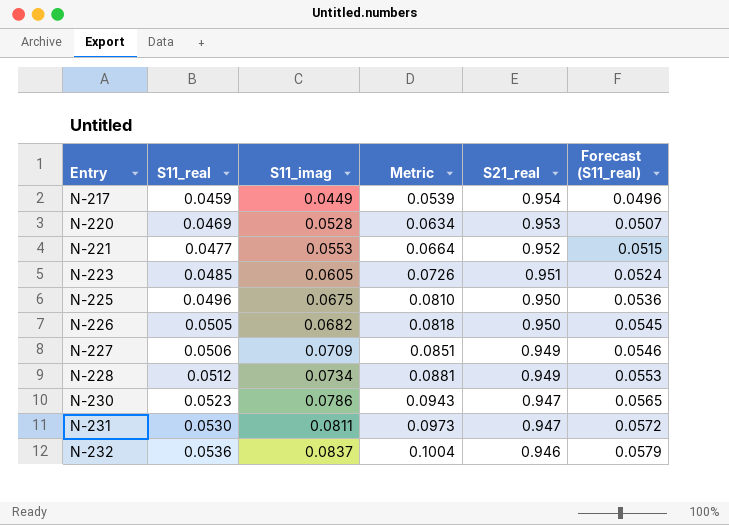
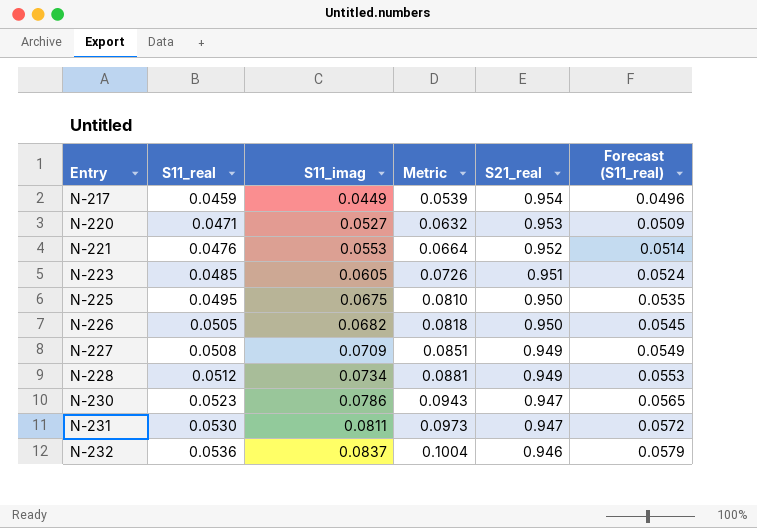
N-220 | S11_real: 0.0469 -> 0.0471
N-220 | S11_imag: 0.0528 -> 0.0527
N-220 | Metric: 0.0634 -> 0.0632
N-220 | Forecast (S11_real): 0.0507 -> 0.0509
N-221 | S11_real: 0.0477 -> 0.0476
N-221 | Forecast (S11_real): 0.0515 -> 0.0514
N-225 | S11_real: 0.0496 -> 0.0495
N-225 | Forecast (S11_real): 0.0536 -> 0.0535
N-227 | S11_real: 0.0506 -> 0.0508
N-227 | Forecast (S11_real): 0.0546 -> 0.0549

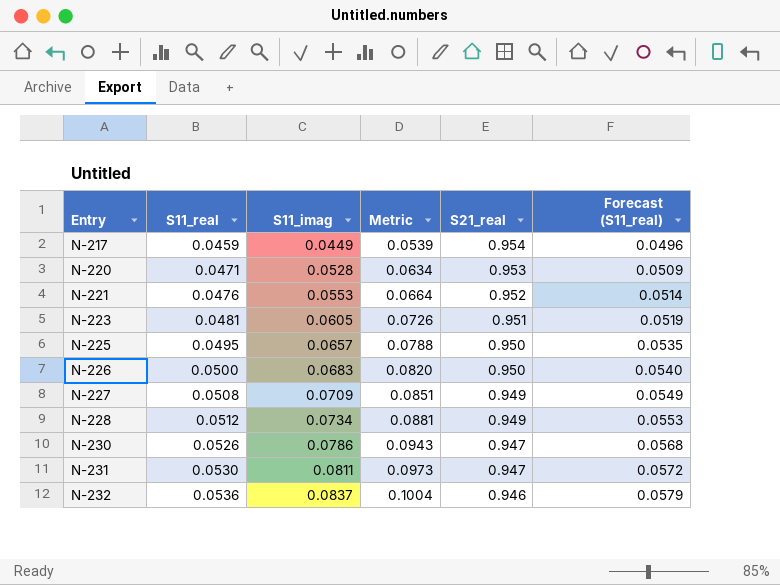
N-220 | S11_imag: 0.0527 -> 0.0528
N-220 | Metric: 0.0632 -> 0.0634
N-223 | S11_real: 0.0485 -> 0.0481
N-223 | Forecast (S11_real): 0.0524 -> 0.0519
N-225 | S11_imag: 0.0675 -> 0.0657
N-225 | Metric: 0.0810 -> 0.0788
N-226 | S11_real: 0.0505 -> 0.0500
N-226 | S11_imag: 0.0682 -> 0.0683
N-226 | Metric: 0.0818 -> 0.0820
N-226 | Forecast (S11_real): 0.0545 -> 0.0540
N-230 | S11_real: 0.0523 -> 0.0526
N-230 | Forecast (S11_real): 0.0565 -> 0.0568

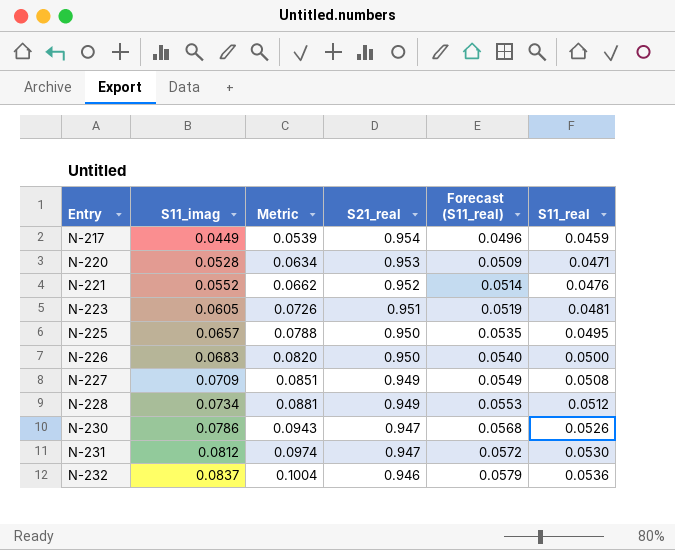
column S11_real | position: 2 -> 6
N-221 | S11_imag: 0.0553 -> 0.0552
N-221 | Metric: 0.0664 -> 0.0662
N-231 | S11_imag: 0.0811 -> 0.0812
N-231 | Metric: 0.0973 -> 0.0974

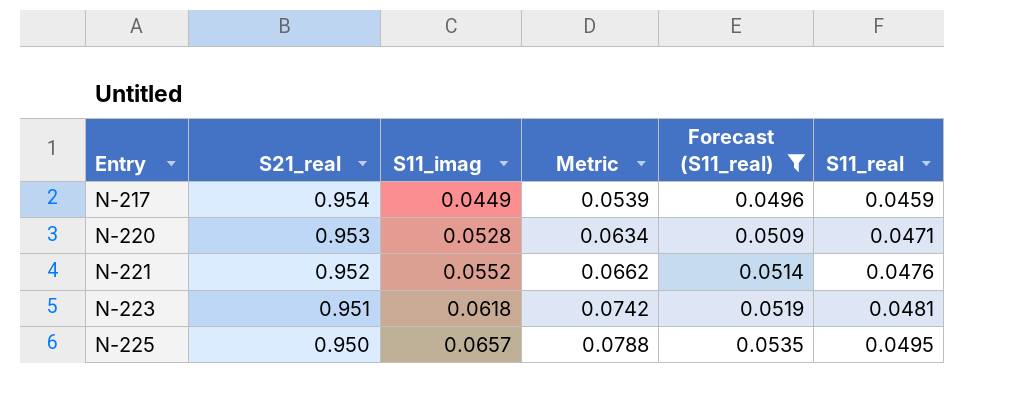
filter: none -> Forecast (S11_real) <= 0.0535
column S21_real | position: 4 -> 2
N-223 | S11_imag: 0.0605 -> 0.0618
N-223 | Metric: 0.0726 -> 0.0742

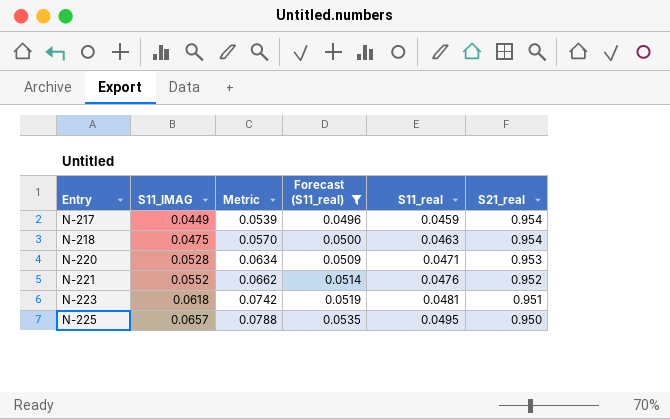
column name: S11_imag -> S11_IMAG
column S21_real | position: 2 -> 6
row N-218: none -> 0.0475 | 0.0570 | 0.0500 | 0.0463 | 0.954

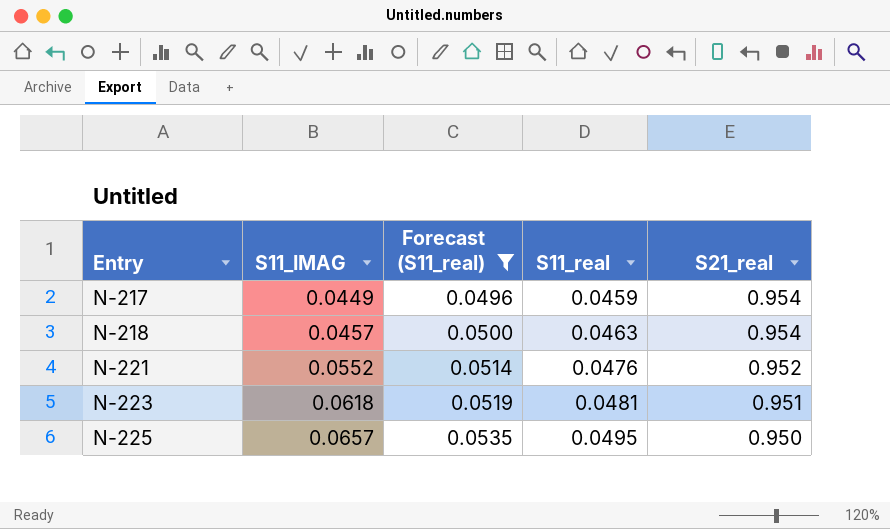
column Metric | formula: [S11_IMAG] * 1.2 -> none
row N-220: 0.0528 | 0.0634 | 0.0509 | 0.0471 | 0.953 -> none
N-218 | S11_IMAG: 0.0475 -> 0.0457

